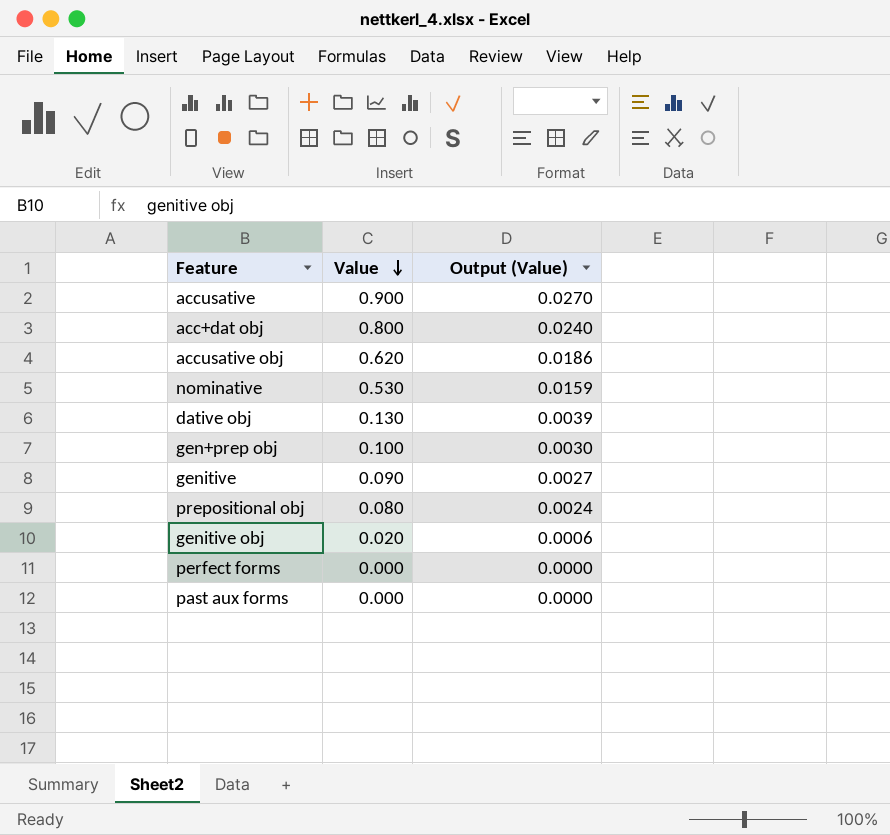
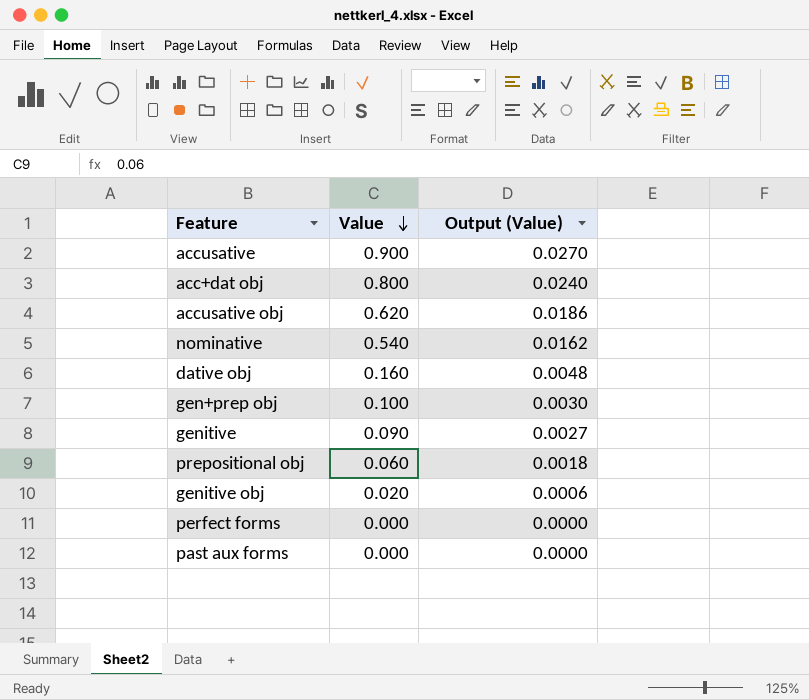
nominative | Value: 0.530 -> 0.540
nominative | Output (Value): 0.0159 -> 0.0162
dative obj | Value: 0.130 -> 0.160
dative obj | Output (Value): 0.0039 -> 0.0048
prepositional obj | Value: 0.080 -> 0.060
prepositional obj | Output (Value): 0.0024 -> 0.0018

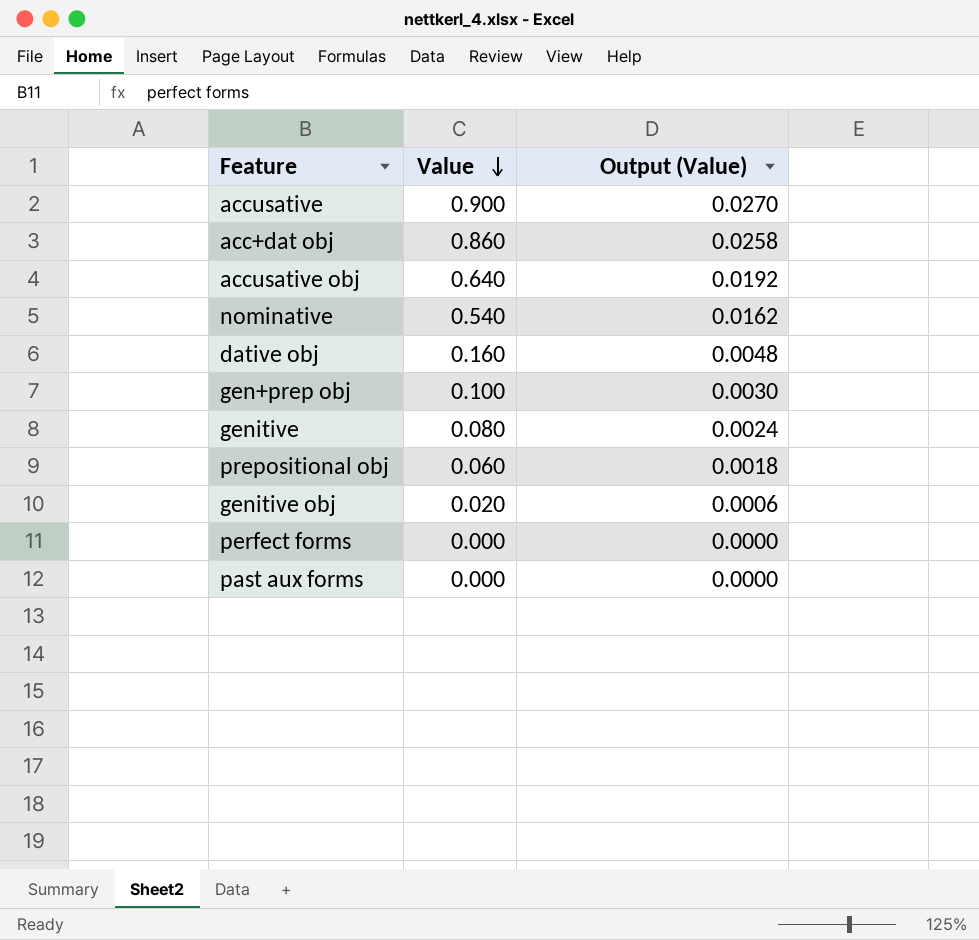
acc+dat obj | Value: 0.800 -> 0.860
acc+dat obj | Output (Value): 0.0240 -> 0.0258
accusative obj | Value: 0.620 -> 0.640
accusative obj | Output (Value): 0.0186 -> 0.0192
genitive | Value: 0.090 -> 0.080
genitive | Output (Value): 0.0027 -> 0.0024

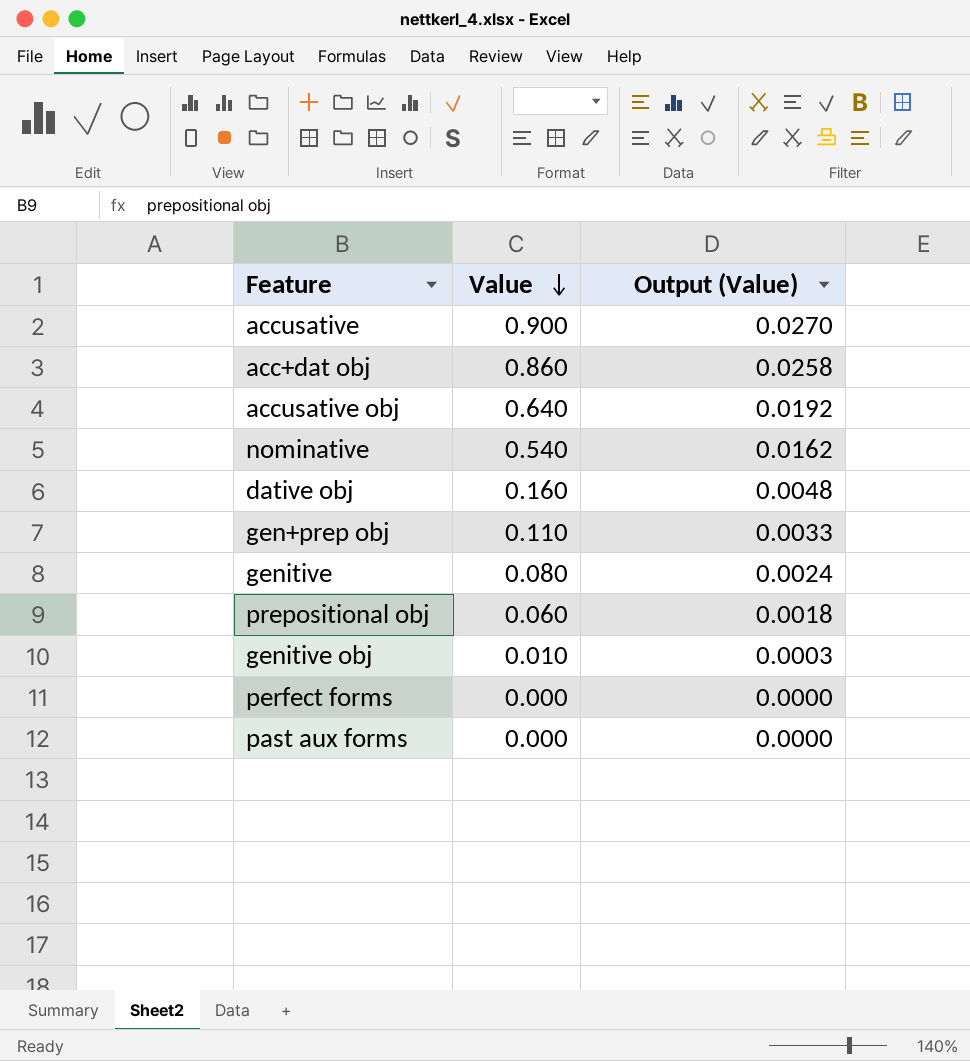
gen+prep obj | Value: 0.100 -> 0.110
gen+prep obj | Output (Value): 0.0030 -> 0.0033
genitive obj | Value: 0.020 -> 0.010
genitive obj | Output (Value): 0.0006 -> 0.0003

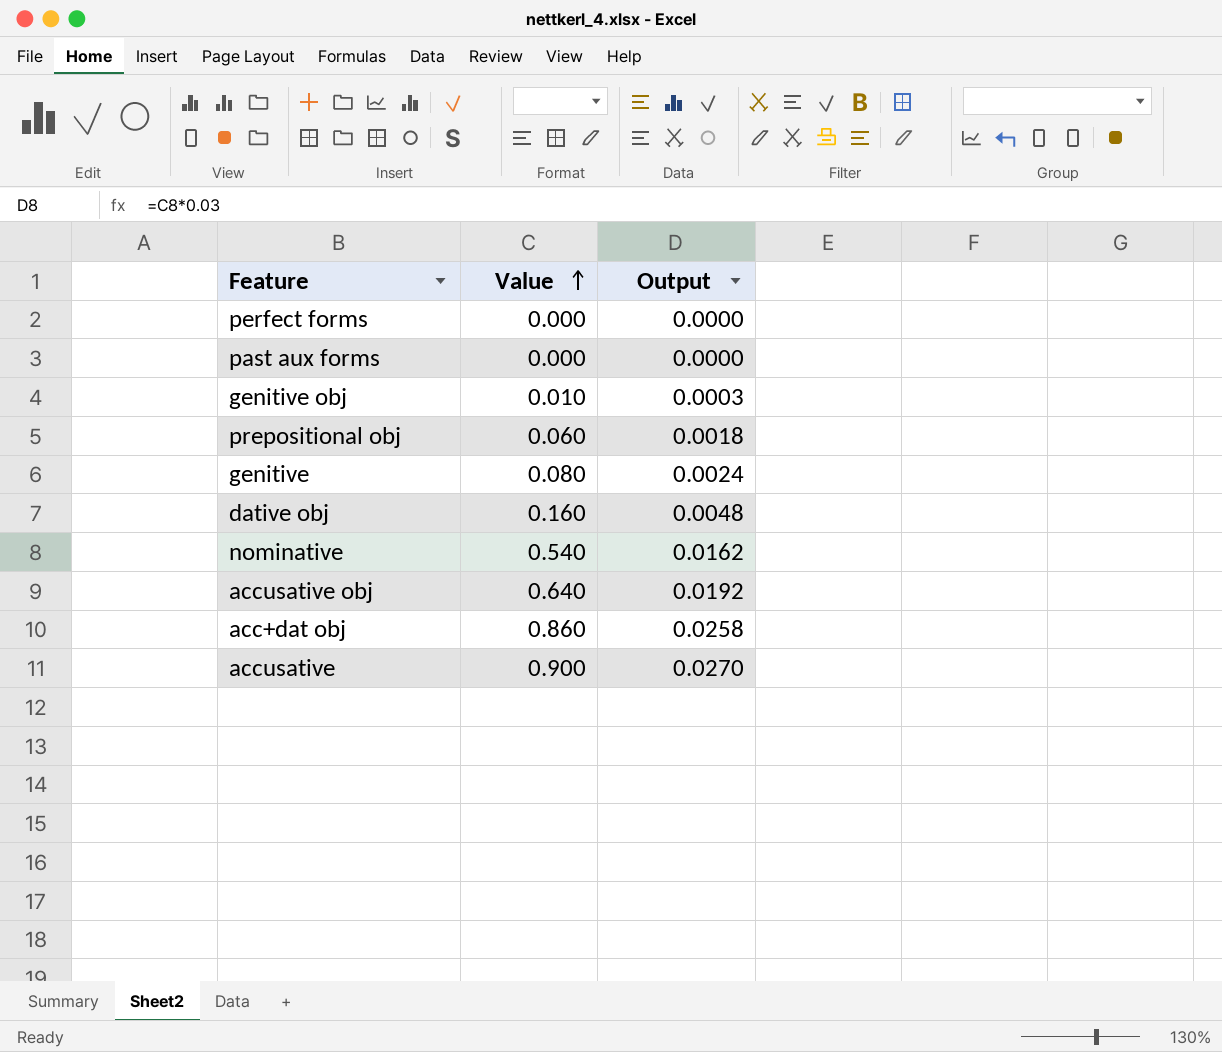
row order: Value descending -> Value ascending
column name: Output (Value) -> Output
row gen+prep obj: 0.110 | 0.0033 -> none

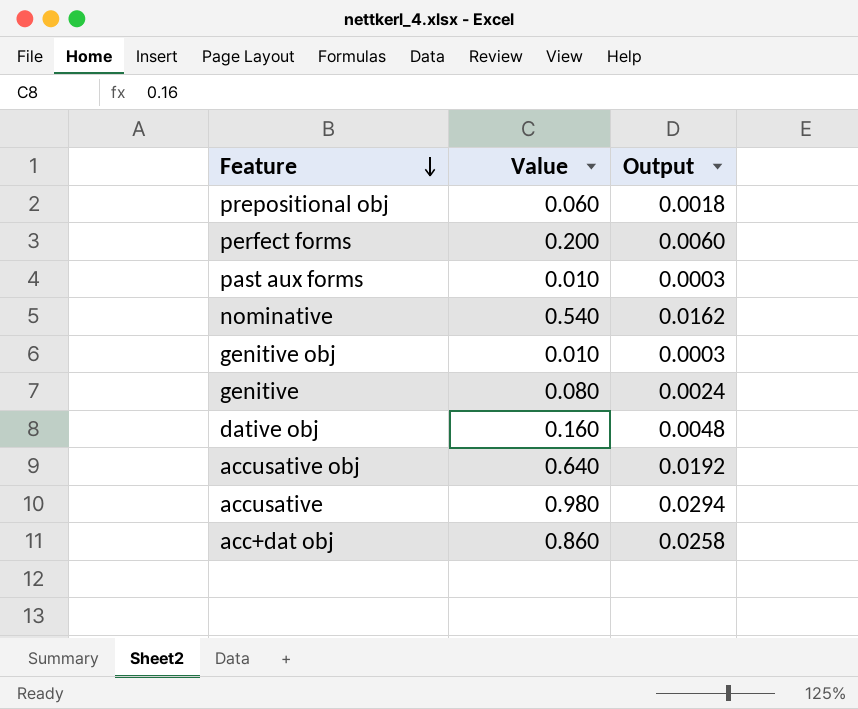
row order: Value ascending -> Feature descending
perfect forms | Value: 0.000 -> 0.200
perfect forms | Output: 0.0000 -> 0.0060
past aux forms | Value: 0.000 -> 0.010
past aux forms | Output: 0.0000 -> 0.0003
accusative | Value: 0.900 -> 0.980
accusative | Output: 0.0270 -> 0.0294

